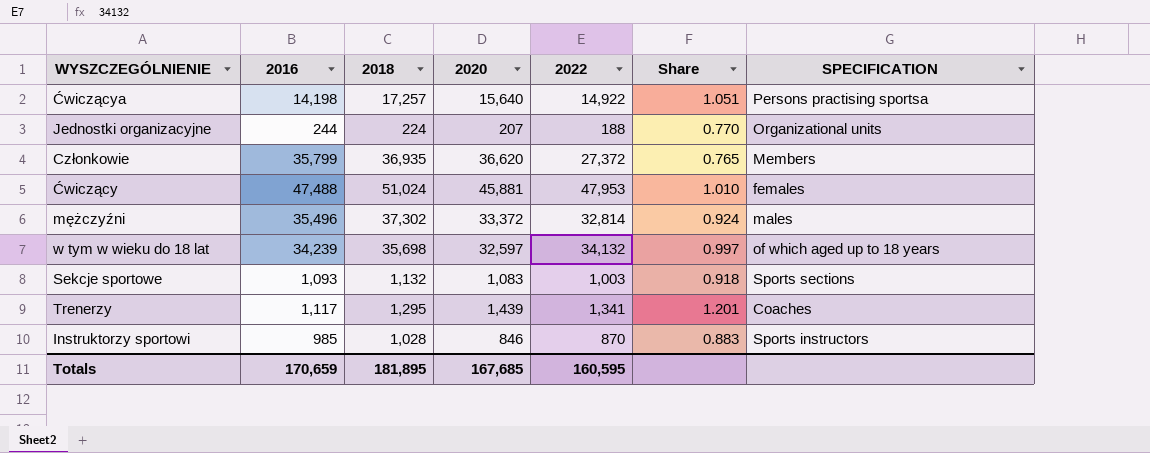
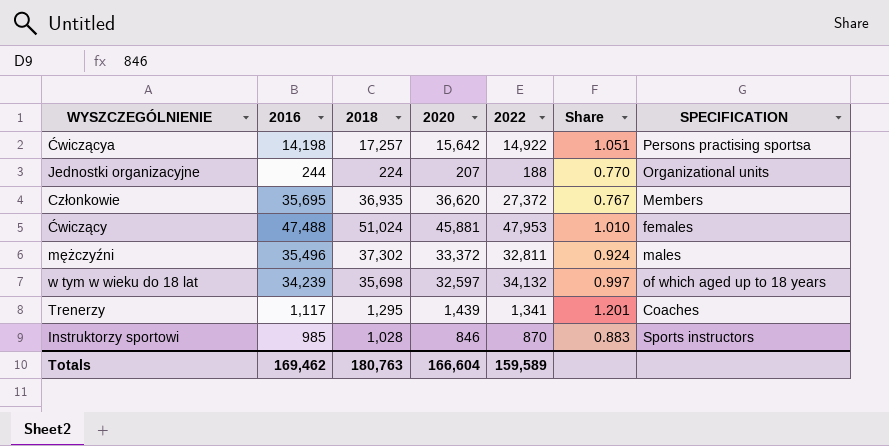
row Sekcje sportowe: 1,093 | 1,132 | 1,083 | 1,003 | 0.918 | Sports sections -> none
Ćwiczącya | 2020: 15,640 -> 15,642
Członkowie | 2016: 35,799 -> 35,695
Członkowie | Share: 0.765 -> 0.767
mężczyźni | 2022: 32,814 -> 32,811
Totals | 2016: 170,659 -> 169,462
Totals | 2018: 181,895 -> 180,763
Totals | 2020: 167,685 -> 166,604
Totals | 2022: 160,595 -> 159,589

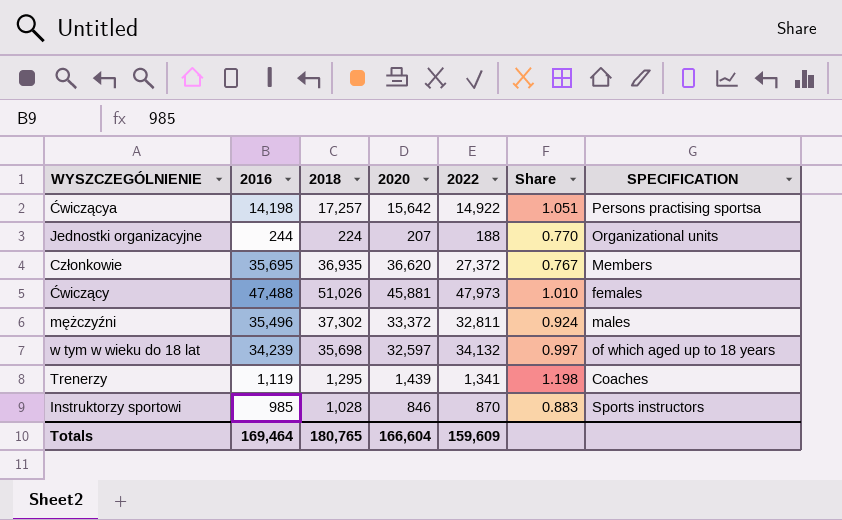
Ćwiczący | 2018: 51,024 -> 51,026
Ćwiczący | 2022: 47,953 -> 47,973
Trenerzy | 2016: 1,117 -> 1,119
Trenerzy | Share: 1.201 -> 1.198
Totals | 2016: 169,462 -> 169,464
Totals | 2018: 180,763 -> 180,765
Totals | 2022: 159,589 -> 159,609

